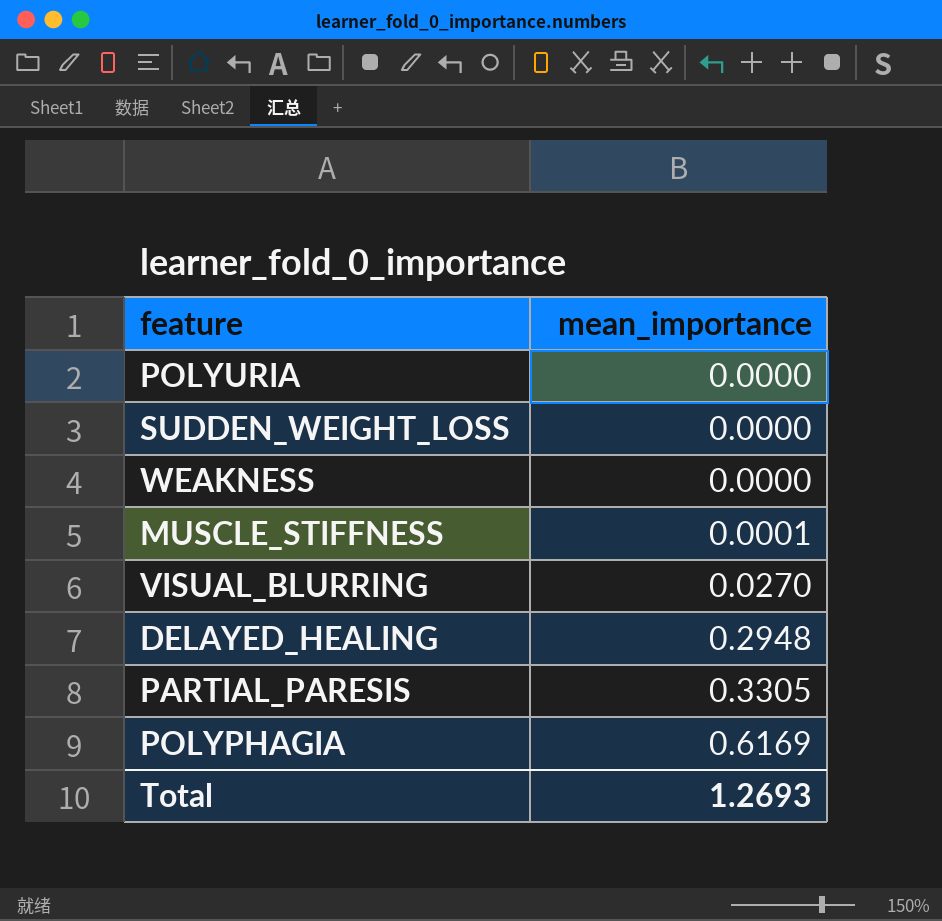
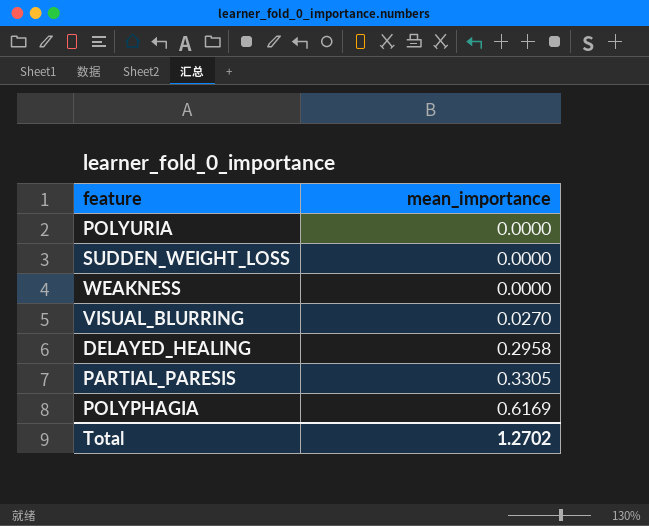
row MUSCLE_STIFFNESS: 0.0001 -> none
DELAYED_HEALING | mean_importance: 0.2948 -> 0.2958
Total | mean_importance: 1.2693 -> 1.2702

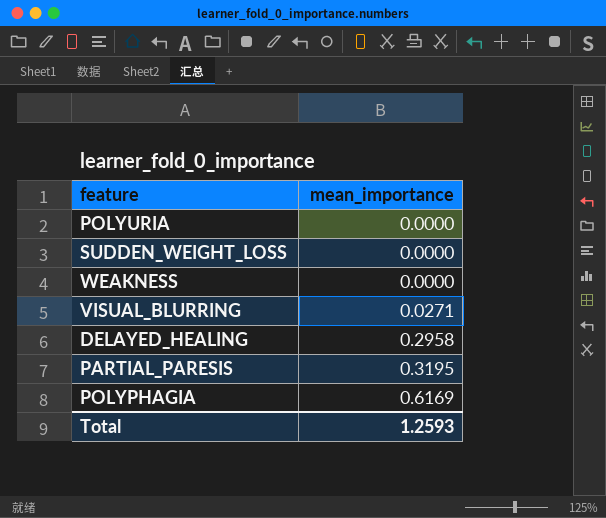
VISUAL_BLURRING | mean_importance: 0.0270 -> 0.0271
PARTIAL_PARESIS | mean_importance: 0.3305 -> 0.3195
Total | mean_importance: 1.2702 -> 1.2593

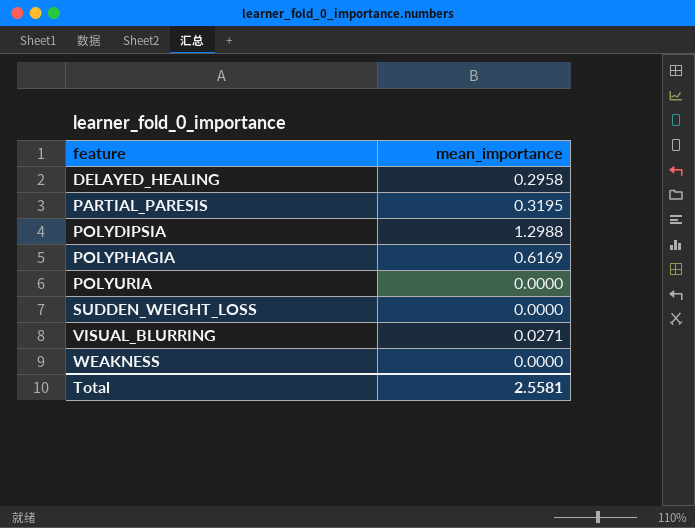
row order: mean_importance ascending -> feature ascending
row POLYDIPSIA: none -> 1.2988
Total | mean_importance: 1.2593 -> 2.5581

